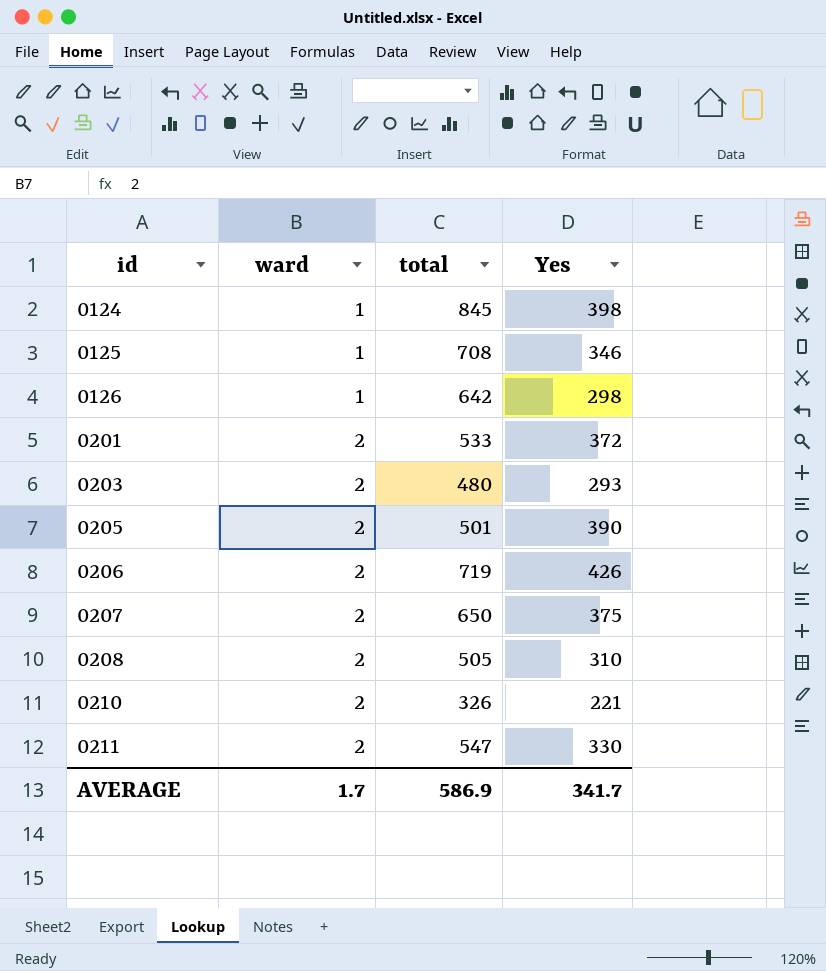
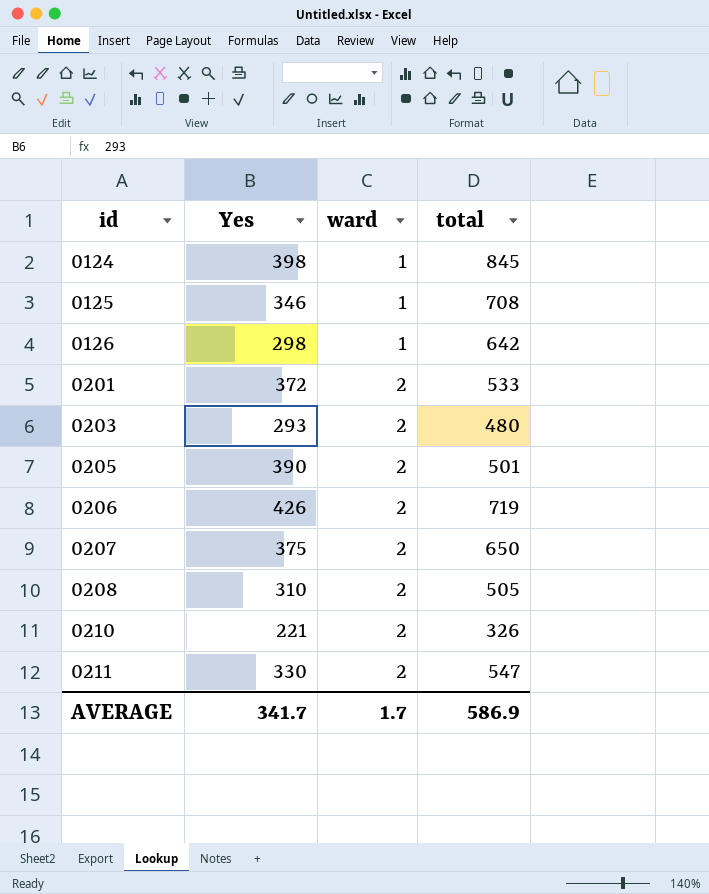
column Yes | position: 4 -> 2

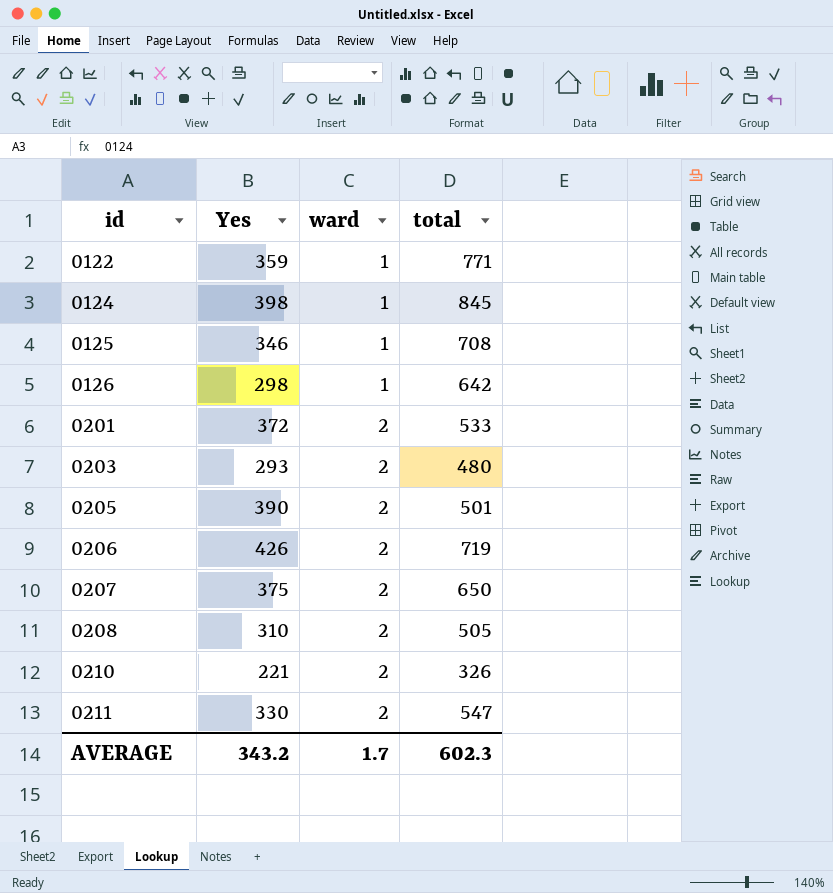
row 0122: none -> 359 | 1 | 771
AVERAGE | Yes: 341.7 -> 343.2
AVERAGE | total: 586.9 -> 602.3

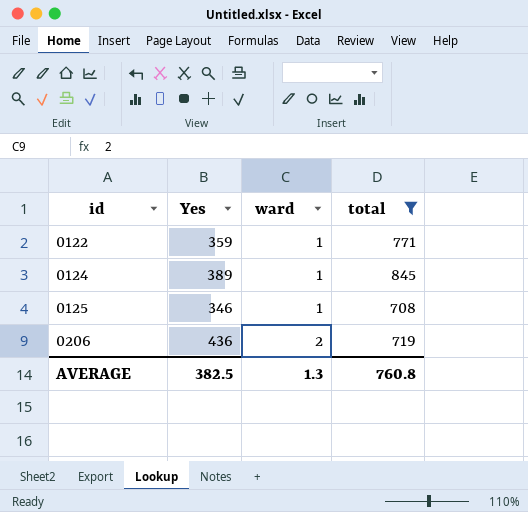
filter: none -> total >= 708
0124 | Yes: 398 -> 389
0206 | Yes: 426 -> 436
AVERAGE | Yes: 343.2 -> 382.5
AVERAGE | ward: 1.7 -> 1.3
AVERAGE | total: 602.3 -> 760.8

